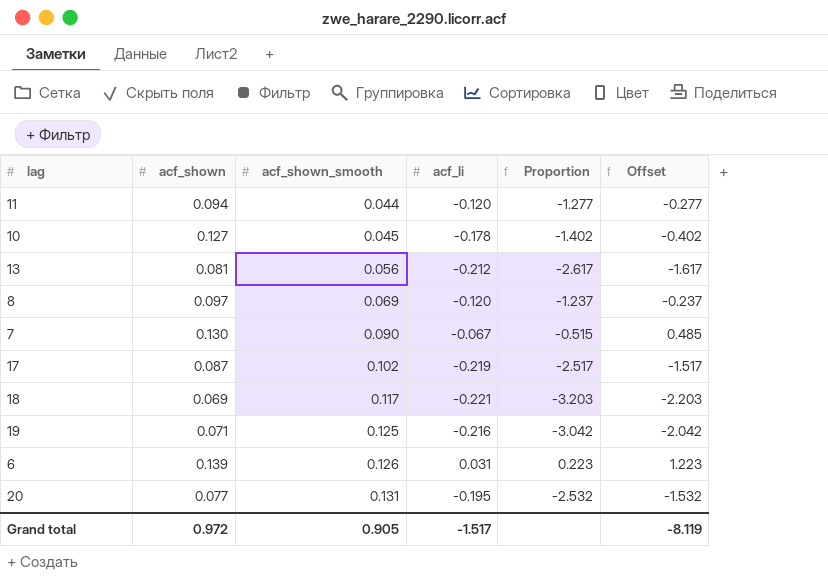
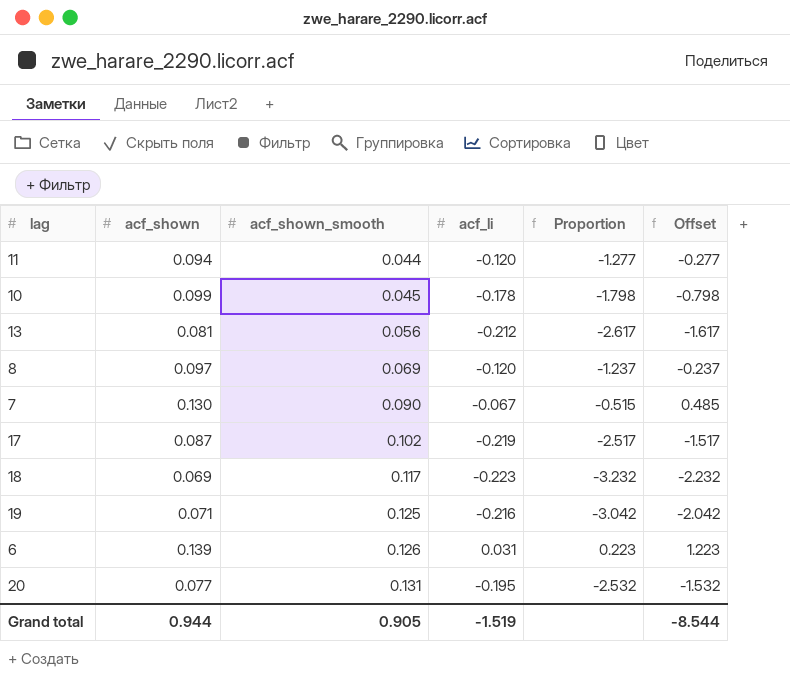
10 | acf_shown: 0.127 -> 0.099
10 | Proportion: -1.402 -> -1.798
10 | Offset: -0.402 -> -0.798
18 | acf_li: -0.221 -> -0.223
18 | Proportion: -3.203 -> -3.232
18 | Offset: -2.203 -> -2.232
Grand total | acf_shown: 0.972 -> 0.944
Grand total | acf_li: -1.517 -> -1.519
Grand total | Offset: -8.119 -> -8.544

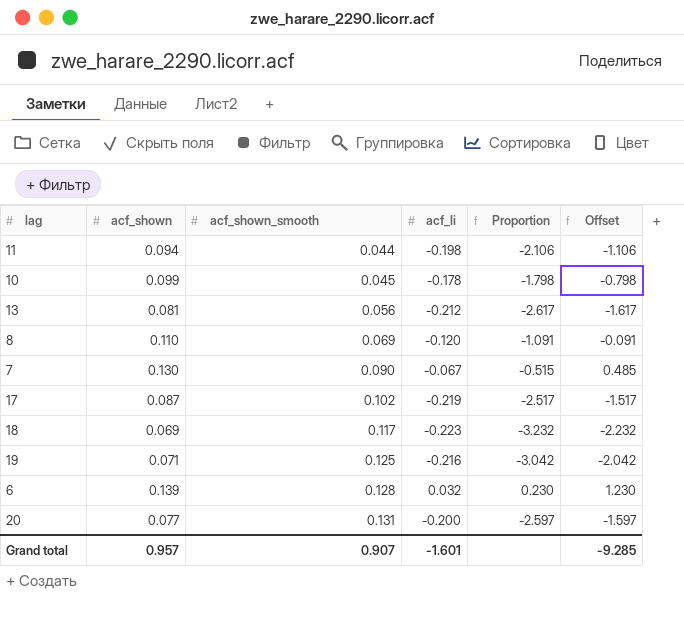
11 | acf_li: -0.120 -> -0.198
11 | Proportion: -1.277 -> -2.106
11 | Offset: -0.277 -> -1.106
8 | acf_shown: 0.097 -> 0.110
8 | Proportion: -1.237 -> -1.091
8 | Offset: -0.237 -> -0.091
6 | acf_shown_smooth: 0.126 -> 0.128
6 | acf_li: 0.031 -> 0.032
6 | Proportion: 0.223 -> 0.230
6 | Offset: 1.223 -> 1.230
20 | acf_li: -0.195 -> -0.200
20 | Proportion: -2.532 -> -2.597
20 | Offset: -1.532 -> -1.597
Grand total | acf_shown: 0.944 -> 0.957
Grand total | acf_shown_smooth: 0.905 -> 0.907
Grand total | acf_li: -1.519 -> -1.601
Grand total | Offset: -8.544 -> -9.285

